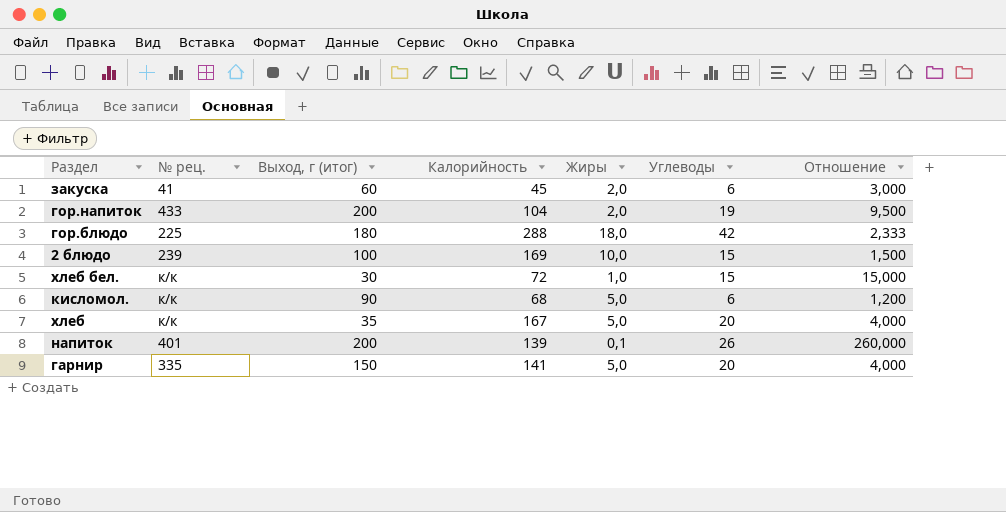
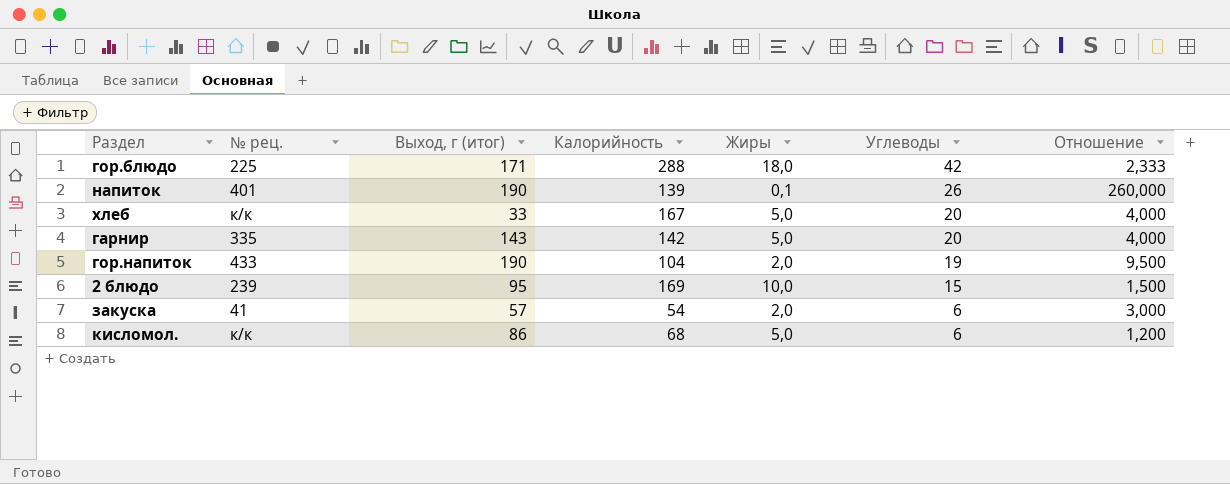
row order: none -> Углеводы descending
row хлеб бел.: к/к | 30 | 72 | 1,0 | 15 | 15,000 -> none
гор.блюдо | Выход, г (итог): 180 -> 171
напиток | Выход, г (итог): 200 -> 190
хлеб | Выход, г (итог): 35 -> 33
гарнир | Выход, г (итог): 150 -> 143
гарнир | Калорийность: 141 -> 142
гор.напиток | Выход, г (итог): 200 -> 190
2 блюдо | Выход, г (итог): 100 -> 95
закуска | Выход, г (итог): 60 -> 57
закуска | Калорийность: 45 -> 54
кисломол. | Выход, г (итог): 90 -> 86

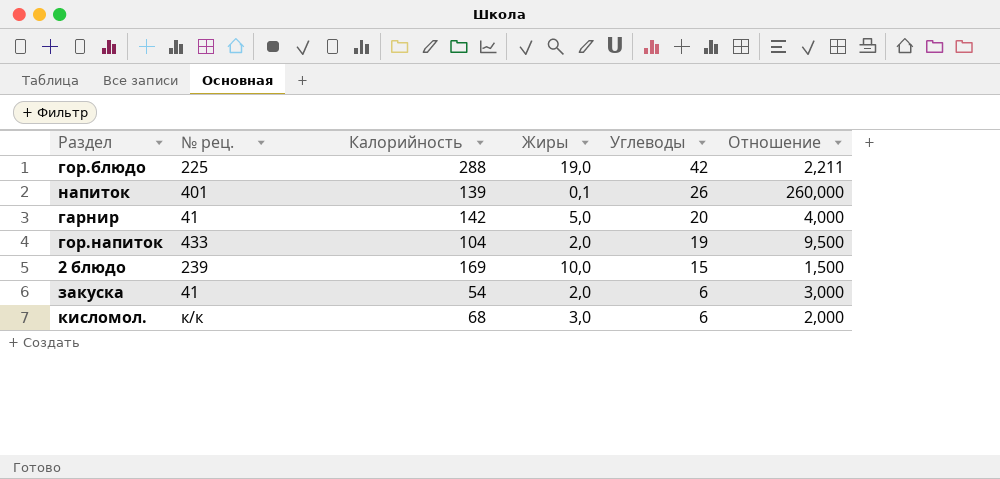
column Выход, г (итог) | position: 3 -> none
row хлеб: к/к | 33 | 167 | 5,0 | 20 | 4,000 -> none
гор.блюдо | Жиры: 18,0 -> 19,0
гор.блюдо | Отношение: 2,333 -> 2,211
гарнир | № рец.: 335 -> 41
кисломол. | Жиры: 5,0 -> 3,0
кисломол. | Отношение: 1,200 -> 2,000

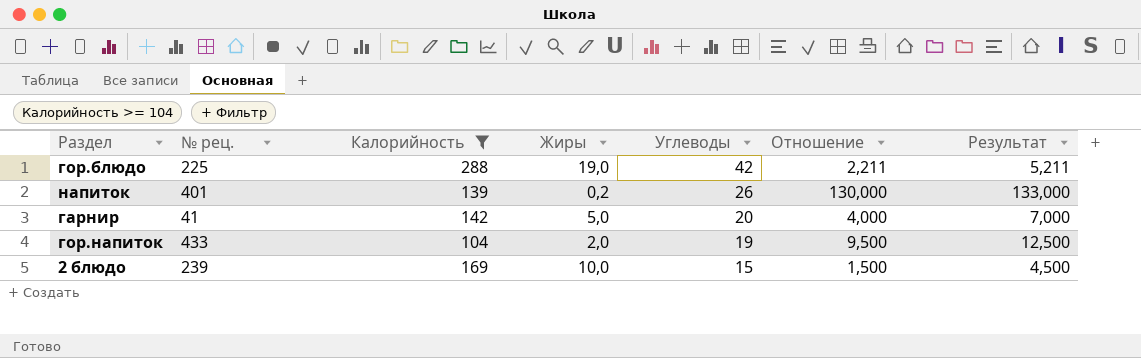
filter: none -> Калорийность >= 104
column Результат | formula: none -> [Отношение] + 3
напиток | Жиры: 0,1 -> 0,2
напиток | Отношение: 260,000 -> 130,000

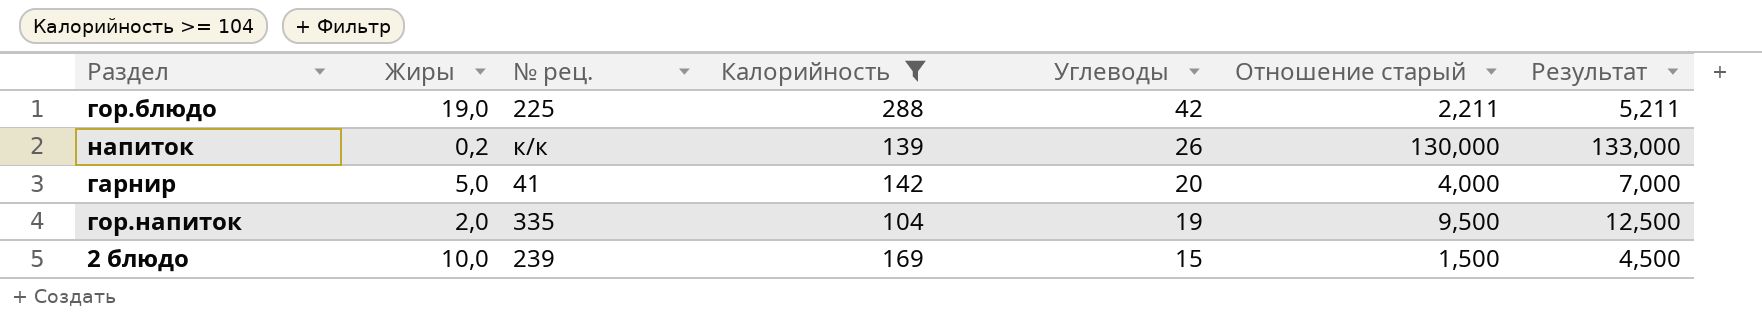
column Жиры | position: 4 -> 2
column name: Отношение -> Отношение старый
напиток | № рец.: 401 -> к/к
гор.напиток | № рец.: 433 -> 335

